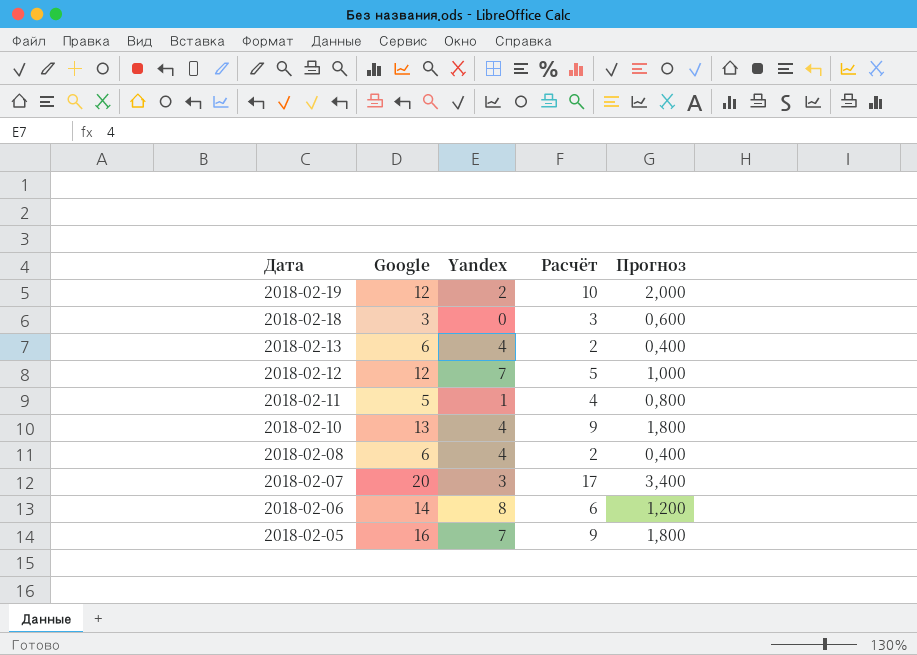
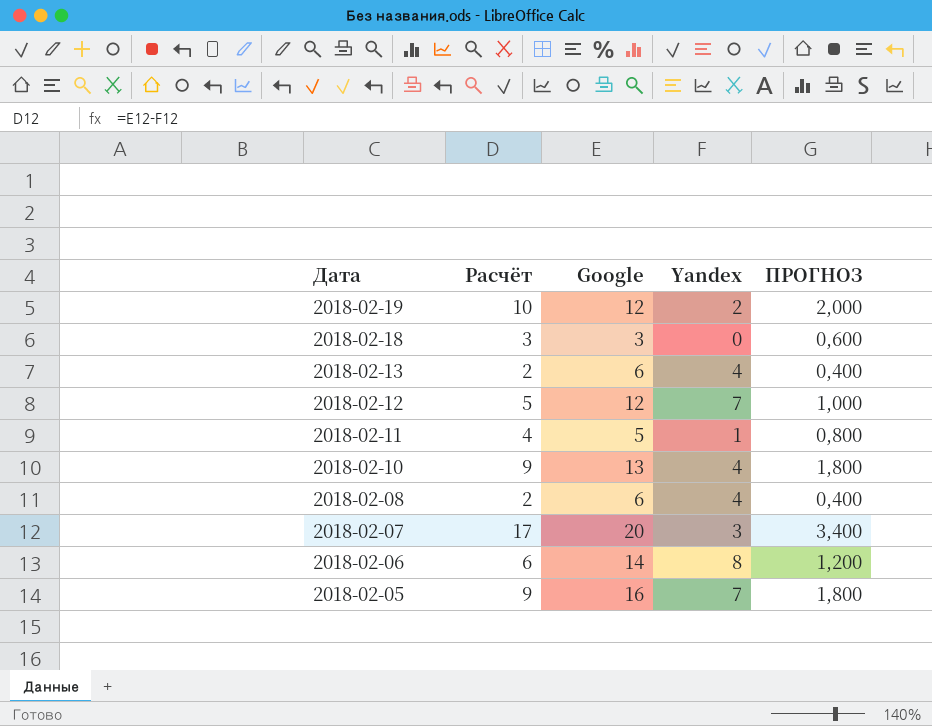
column Расчёт | position: 4 -> 2
column name: Прогноз -> ПРОГНОЗ

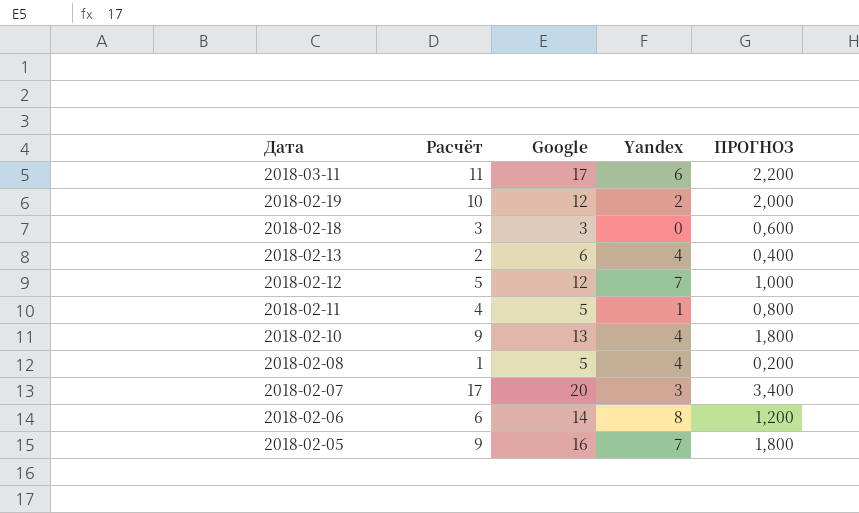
row 2018-03-11: none -> 11 | 17 | 6 | 2,200
2018-02-08 | Расчёт: 2 -> 1
2018-02-08 | Google: 6 -> 5
2018-02-08 | ПРОГНОЗ: 0,400 -> 0,200

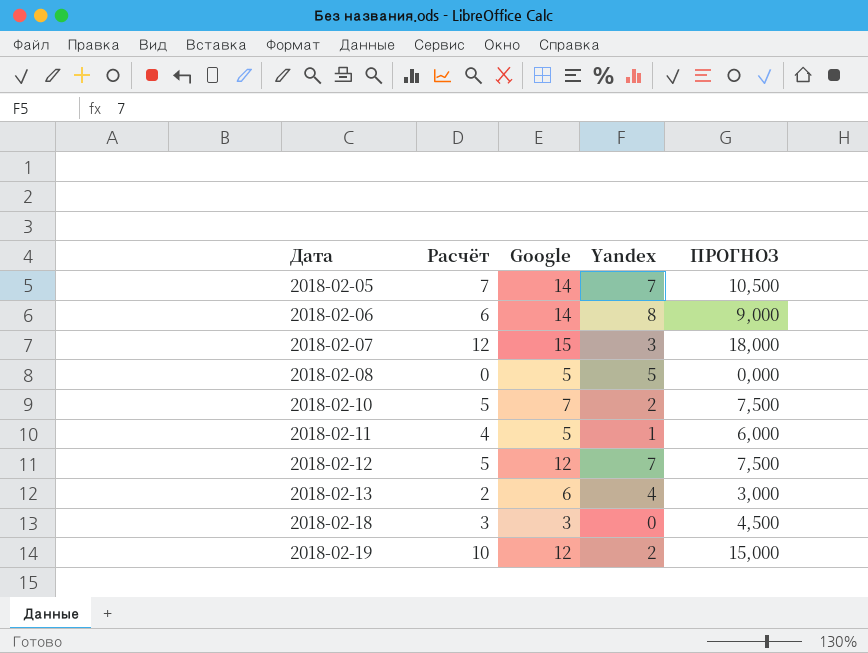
row order: Дата descending -> Дата ascending
column ПРОГНОЗ | formula: [Расчёт] * 0,2 -> [Расчёт] * 1,5
row 2018-03-11: 11 | 17 | 6 | 2,200 -> none
2018-02-05 | Расчёт: 9 -> 7
2018-02-05 | Google: 16 -> 14
2018-02-07 | Расчёт: 17 -> 12
2018-02-07 | Google: 20 -> 15
2018-02-08 | Расчёт: 1 -> 0
2018-02-08 | Yandex: 4 -> 5
2018-02-10 | Расчёт: 9 -> 5
2018-02-10 | Google: 13 -> 7
2018-02-10 | Yandex: 4 -> 2

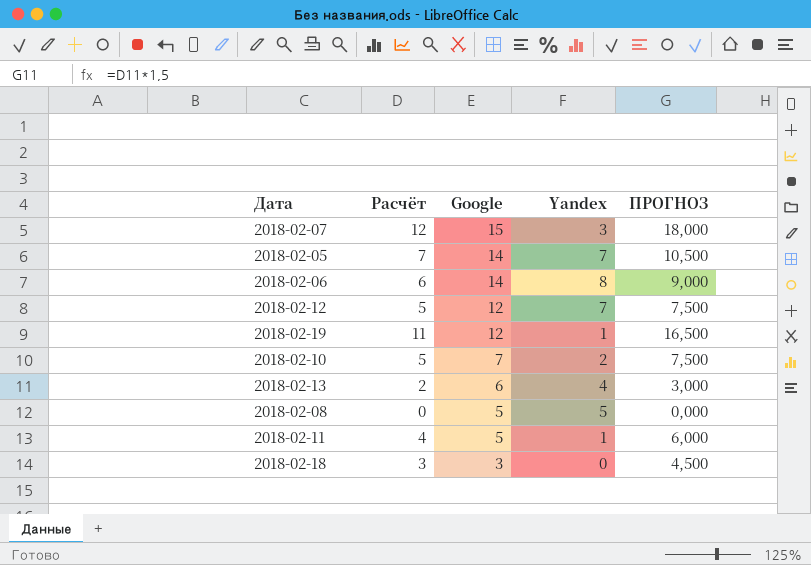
row order: Дата ascending -> Google descending
2018-02-19 | Расчёт: 10 -> 11
2018-02-19 | Yandex: 2 -> 1
2018-02-19 | ПРОГНОЗ: 15,000 -> 16,500

